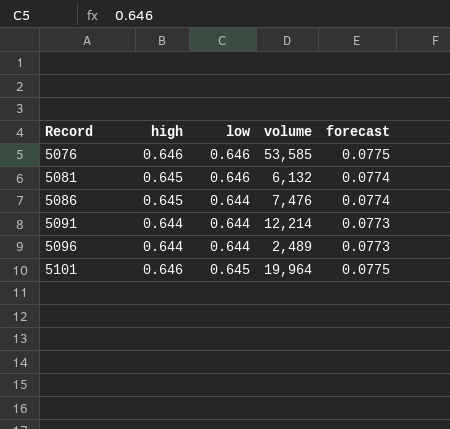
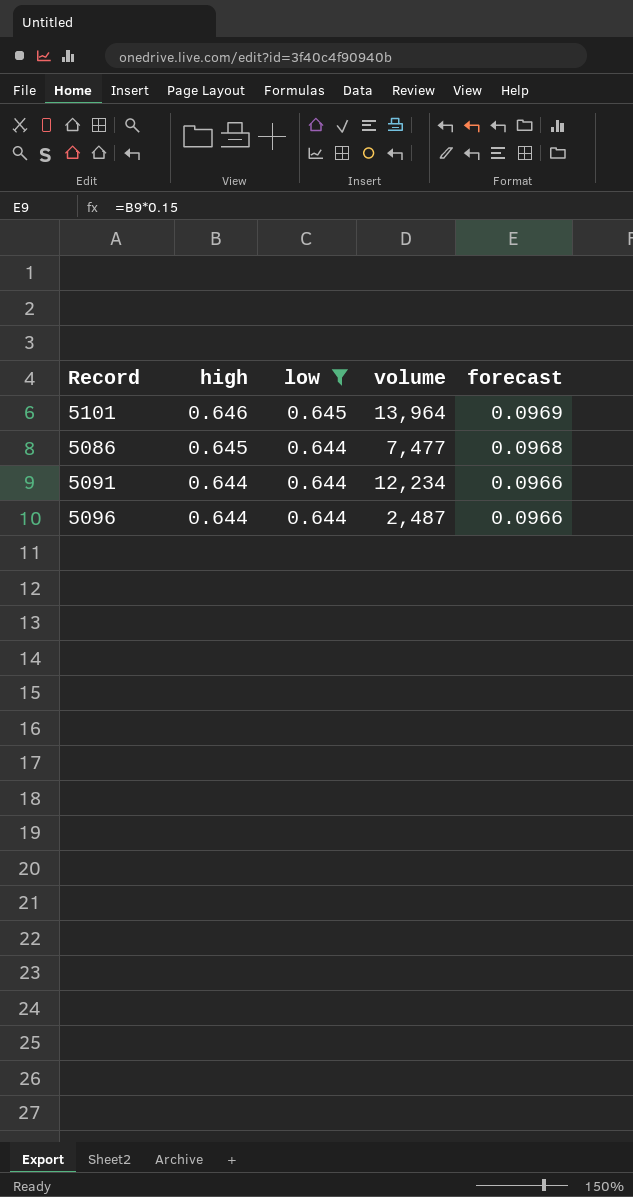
filter: none -> low != 0.646
row order: Record ascending -> high descending
column forecast | formula: [high] * 0.12 -> [high] * 0.15
5101 | volume: 19,964 -> 13,964
5086 | volume: 7,476 -> 7,477
5091 | volume: 12,214 -> 12,234
5096 | volume: 2,489 -> 2,487

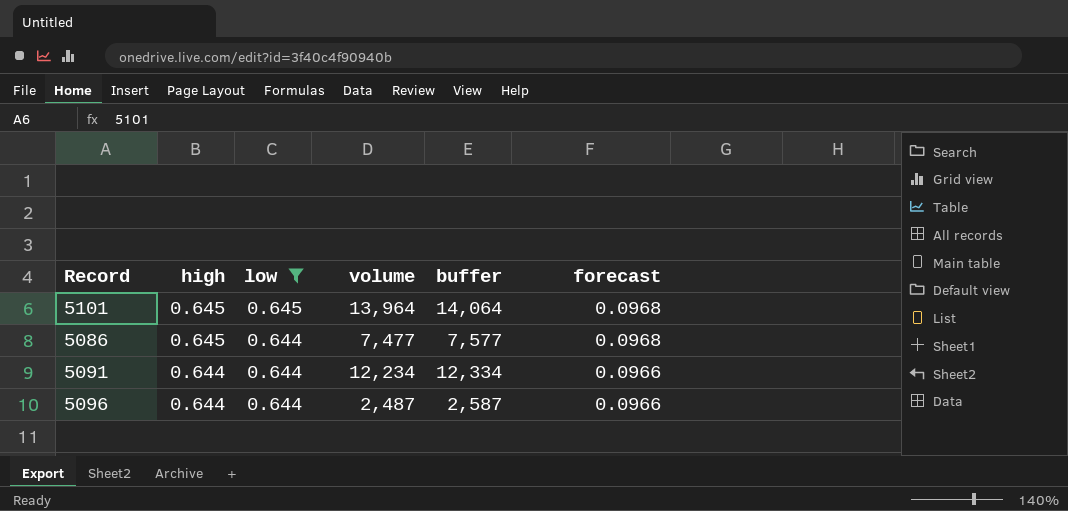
column buffer | formula: none -> [volume] + 100
5101 | high: 0.646 -> 0.645
5101 | forecast: 0.0969 -> 0.0968

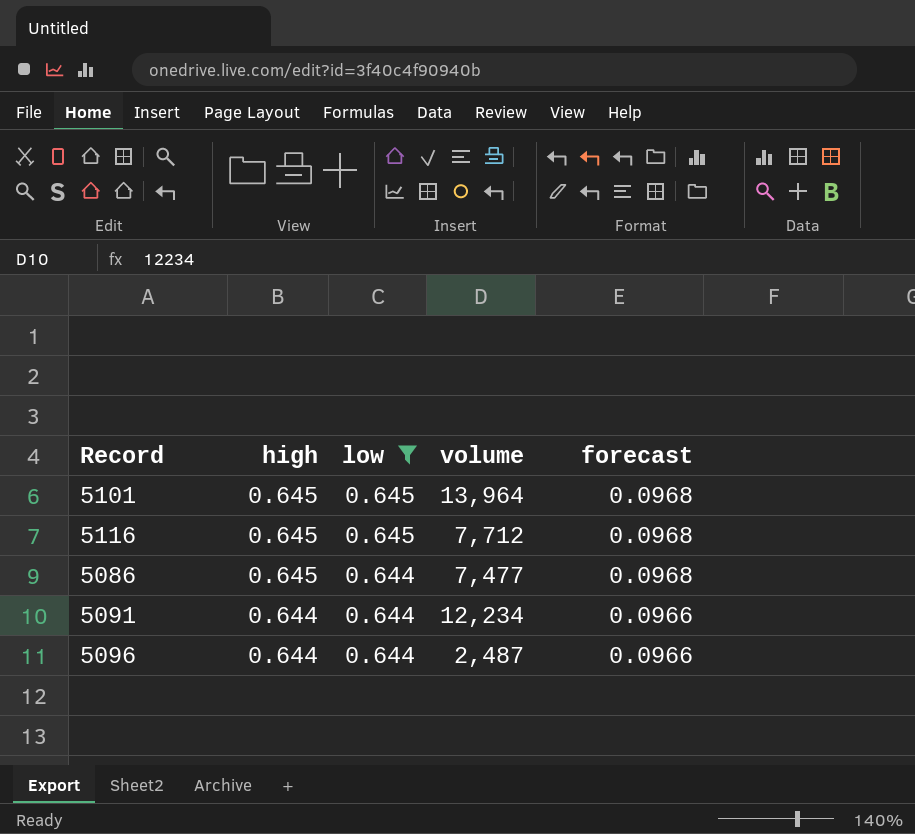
column buffer | formula: [volume] + 100 -> none
row 5116: none -> 0.645 | 0.645 | 7,712 | 0.0968

